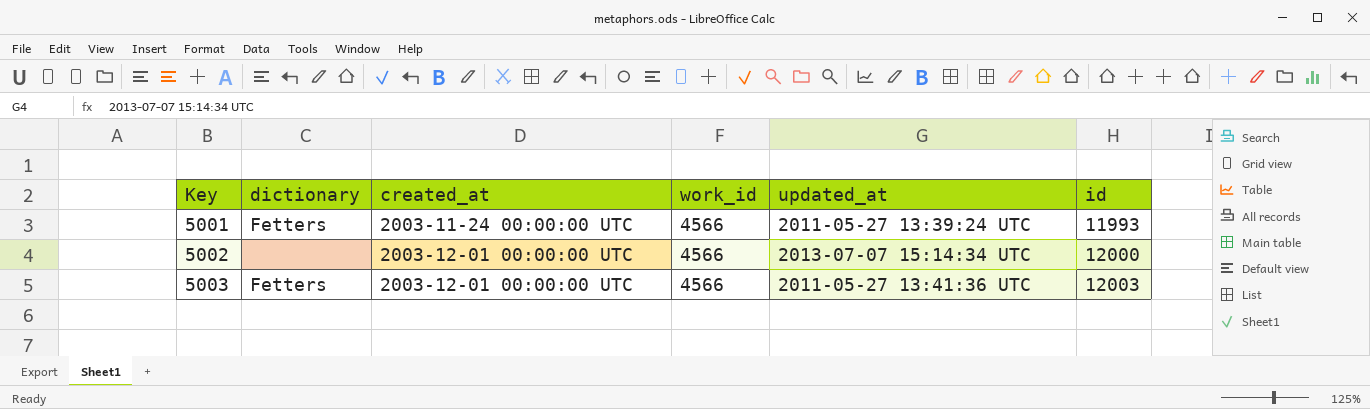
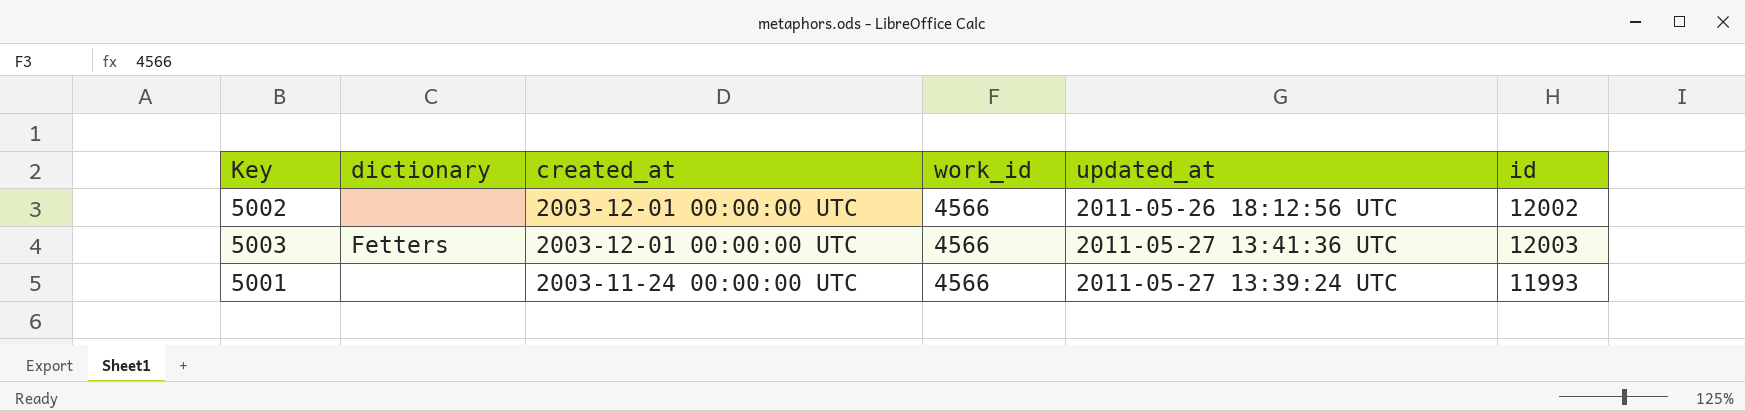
row order: Key ascending -> created_at descending
5002 | updated_at: 2013-07-07 15:14:34 UTC -> 2011-05-26 18:12:56 UTC
5002 | id: 12000 -> 12002
5001 | dictionary: Fetters -> none

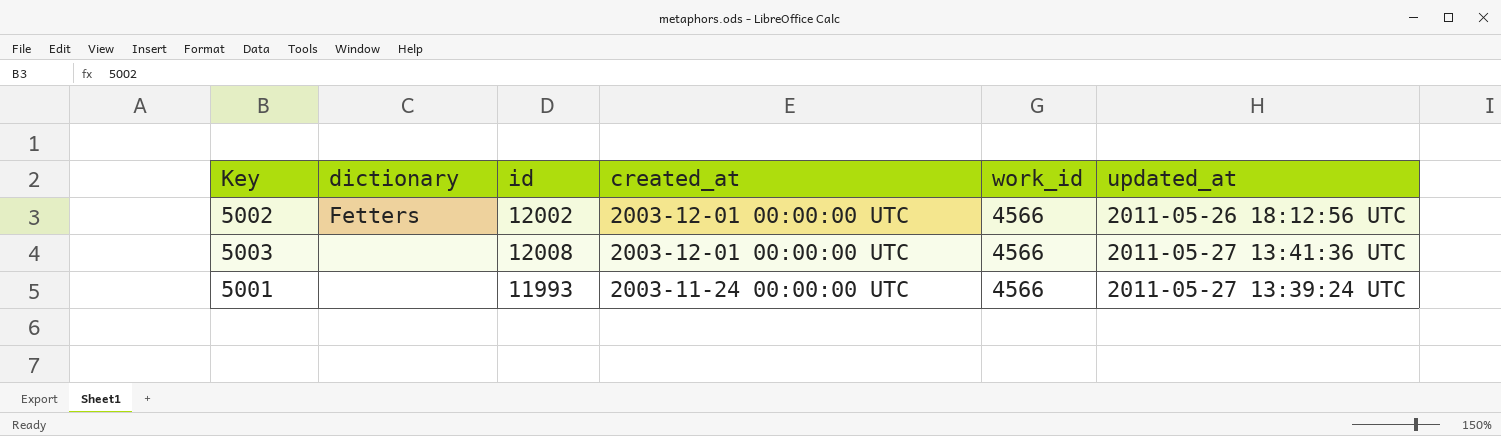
column id | position: 6 -> 3
5002 | dictionary: none -> Fetters
5003 | dictionary: Fetters -> none
5003 | id: 12003 -> 12008

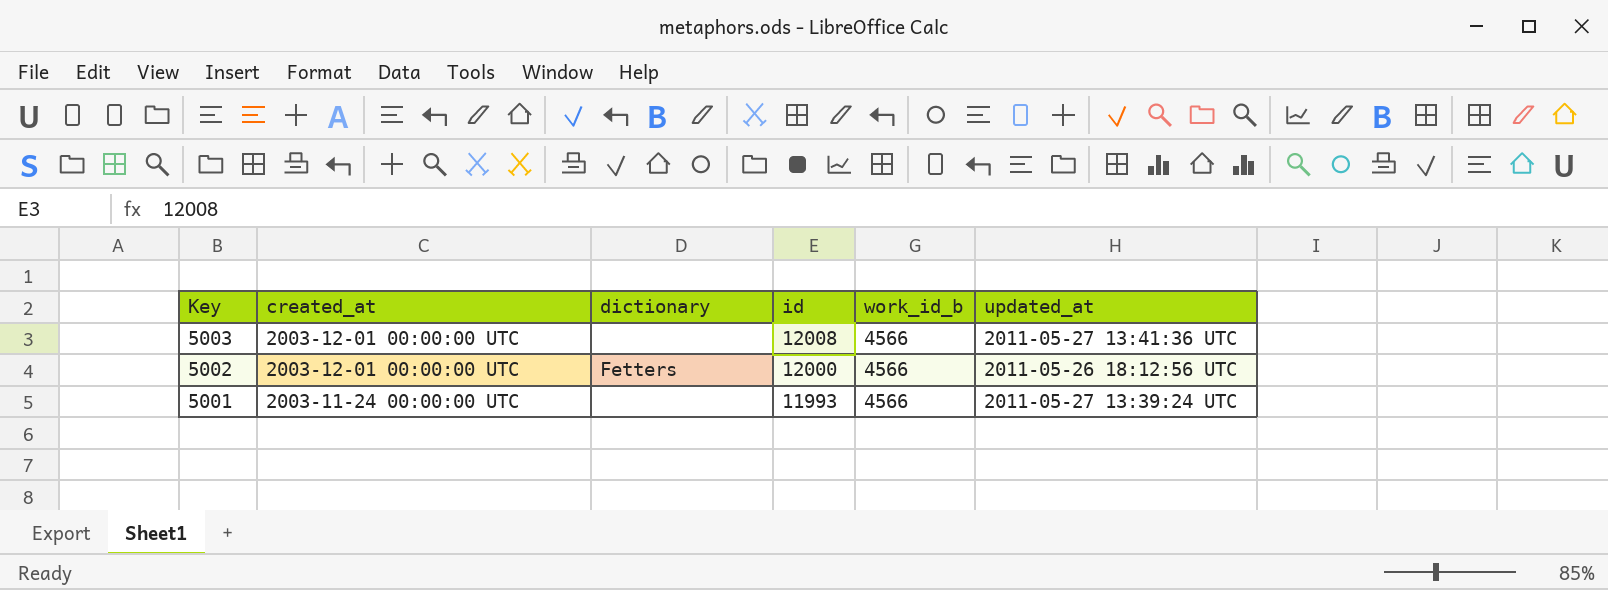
row order: created_at descending -> Key descending
column created_at | position: 4 -> 2
column name: work_id -> work_id_b
5002 | id: 12002 -> 12000

